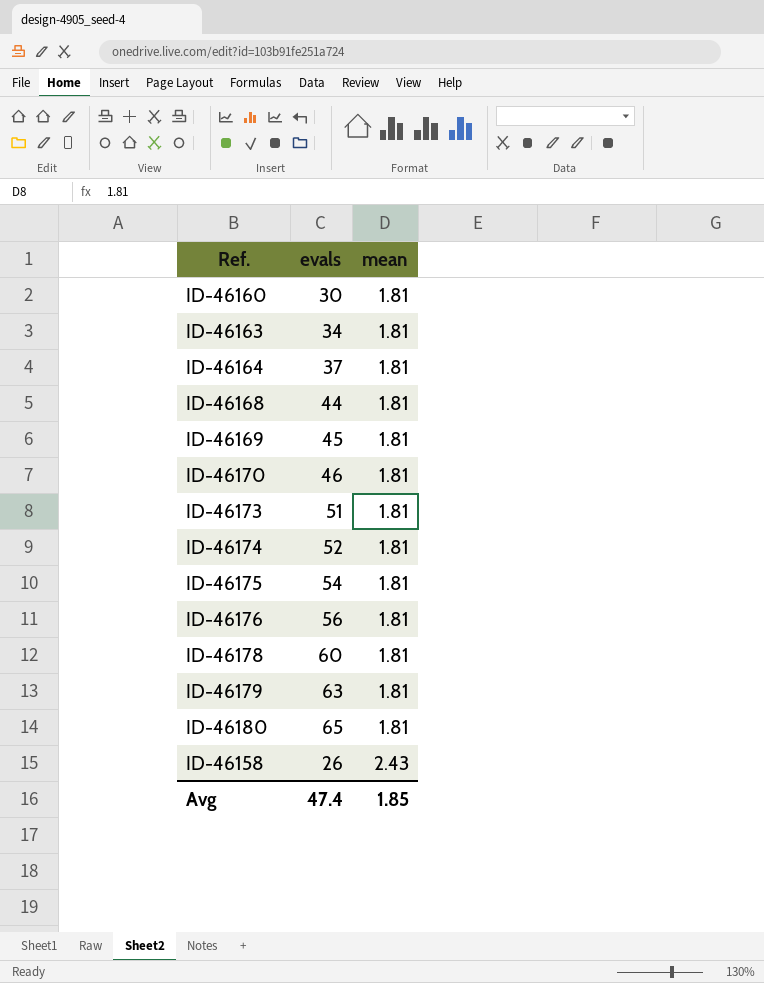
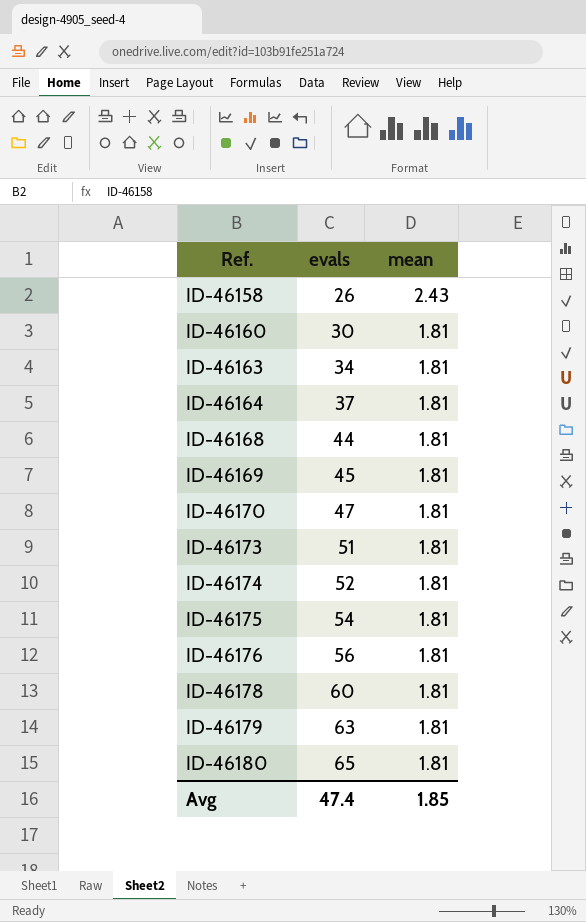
row order: mean ascending -> Ref. ascending
ID-46170 | evals: 46 -> 47

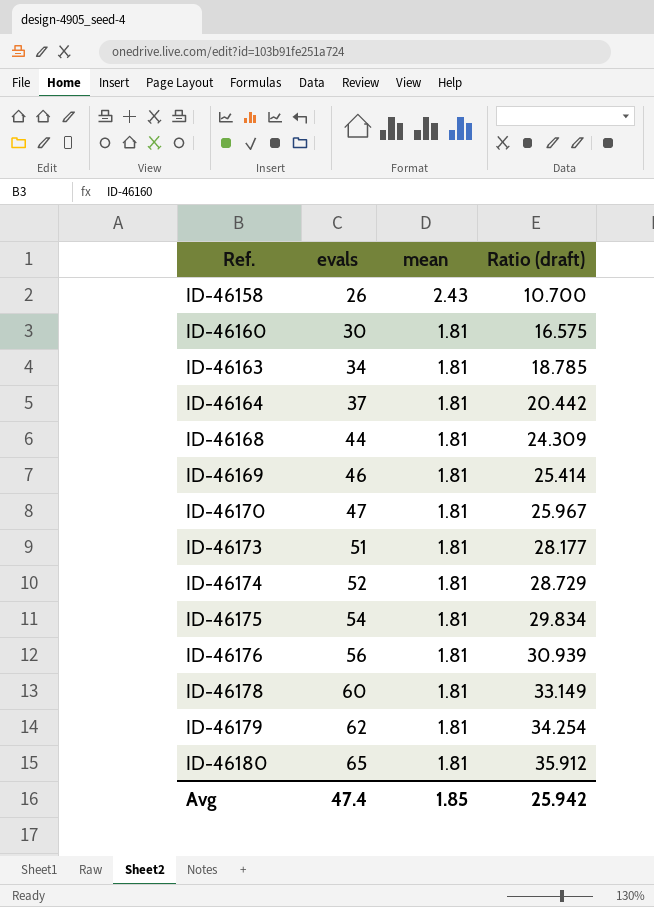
column Ratio (draft) | formula: none -> [evals] / [mean]
ID-46169 | evals: 45 -> 46
ID-46179 | evals: 63 -> 62

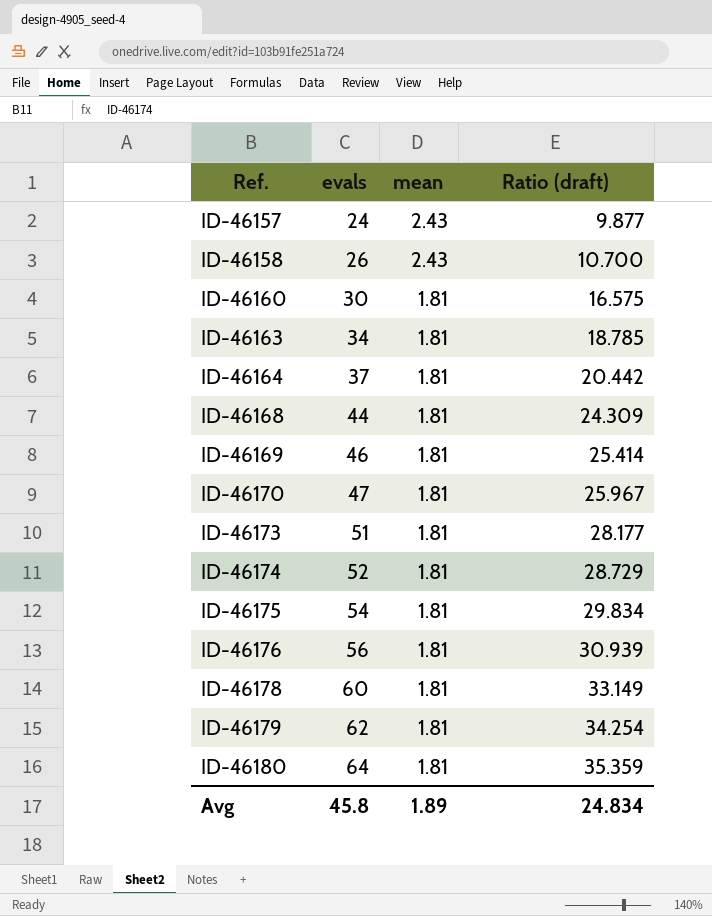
row ID-46157: none -> 24 | 2.43 | 9.877
ID-46180 | evals: 65 -> 64
ID-46180 | Ratio (draft): 35.912 -> 35.359
Avg | evals: 47.4 -> 45.8
Avg | mean: 1.85 -> 1.89
Avg | Ratio (draft): 25.942 -> 24.834

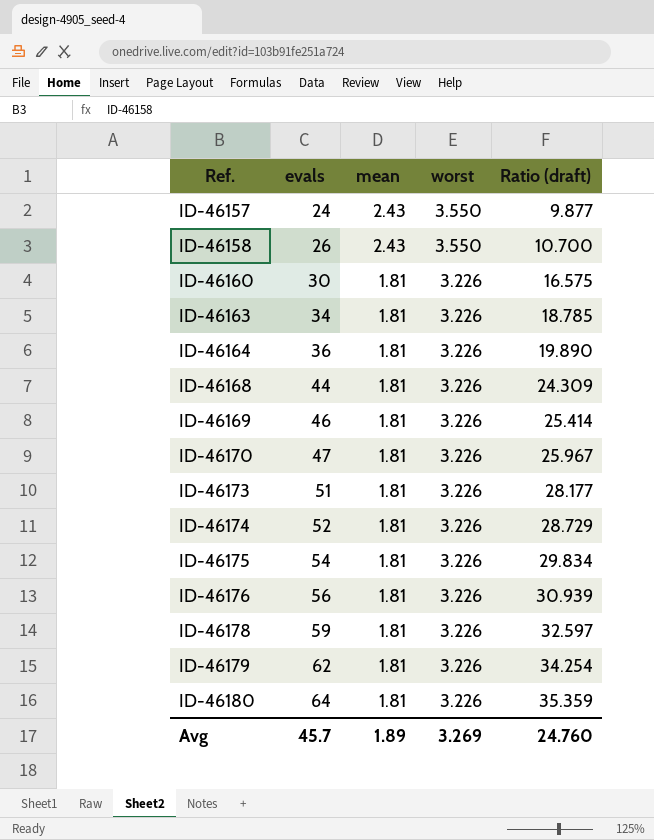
column worst | position: none -> 4
ID-46164 | evals: 37 -> 36
ID-46164 | Ratio (draft): 20.442 -> 19.890
ID-46178 | evals: 60 -> 59
ID-46178 | Ratio (draft): 33.149 -> 32.597
Avg | evals: 45.8 -> 45.7
Avg | Ratio (draft): 24.834 -> 24.760

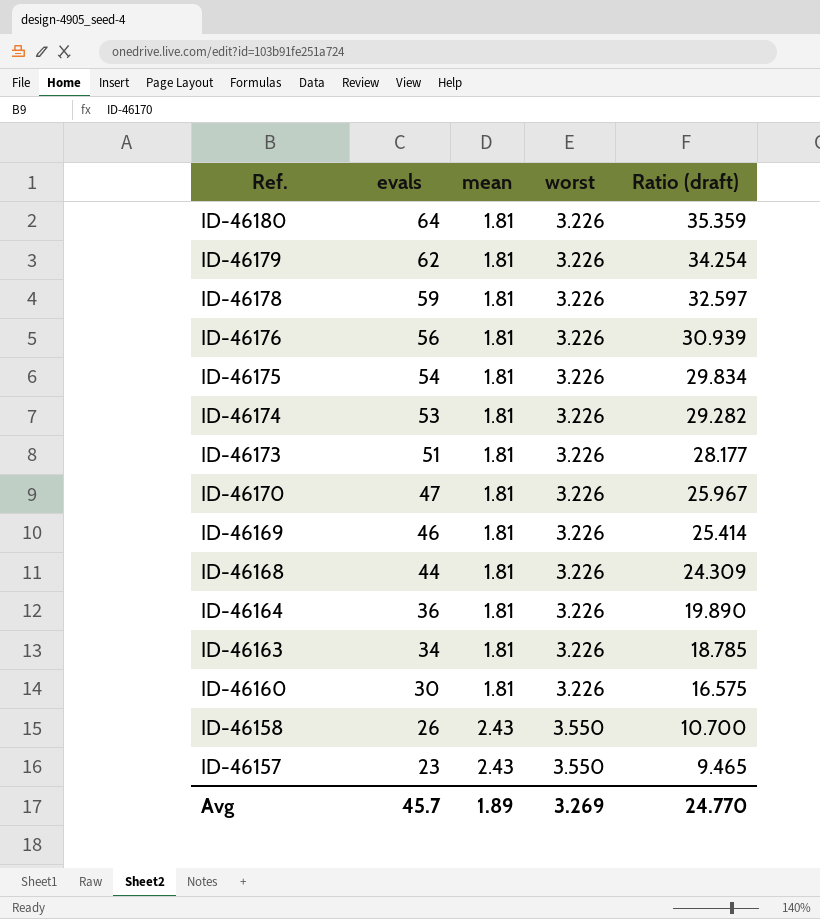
row order: Ref. ascending -> Ref. descending
ID-46174 | evals: 52 -> 53
ID-46174 | Ratio (draft): 28.729 -> 29.282
ID-46157 | evals: 24 -> 23
ID-46157 | Ratio (draft): 9.877 -> 9.465
Avg | Ratio (draft): 24.760 -> 24.770

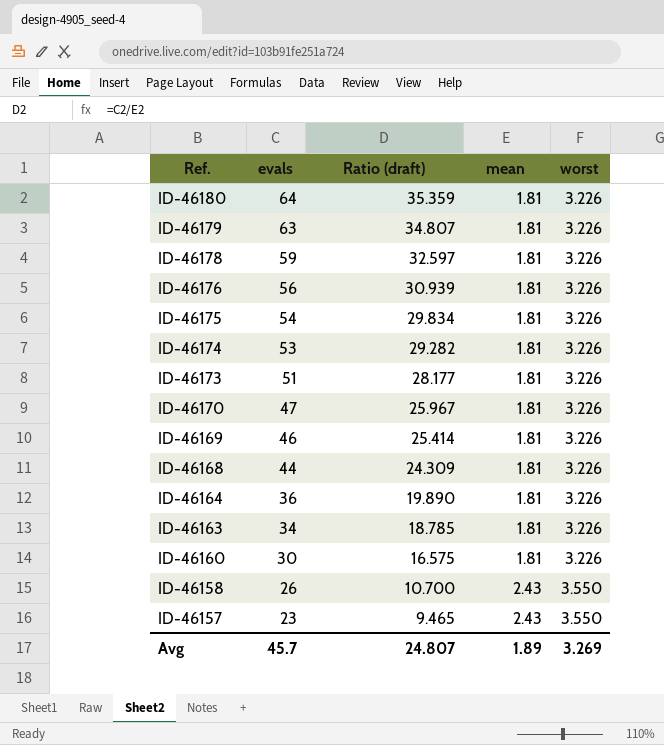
column Ratio (draft) | position: 5 -> 3
ID-46179 | evals: 62 -> 63
ID-46179 | Ratio (draft): 34.254 -> 34.807
Avg | Ratio (draft): 24.770 -> 24.807

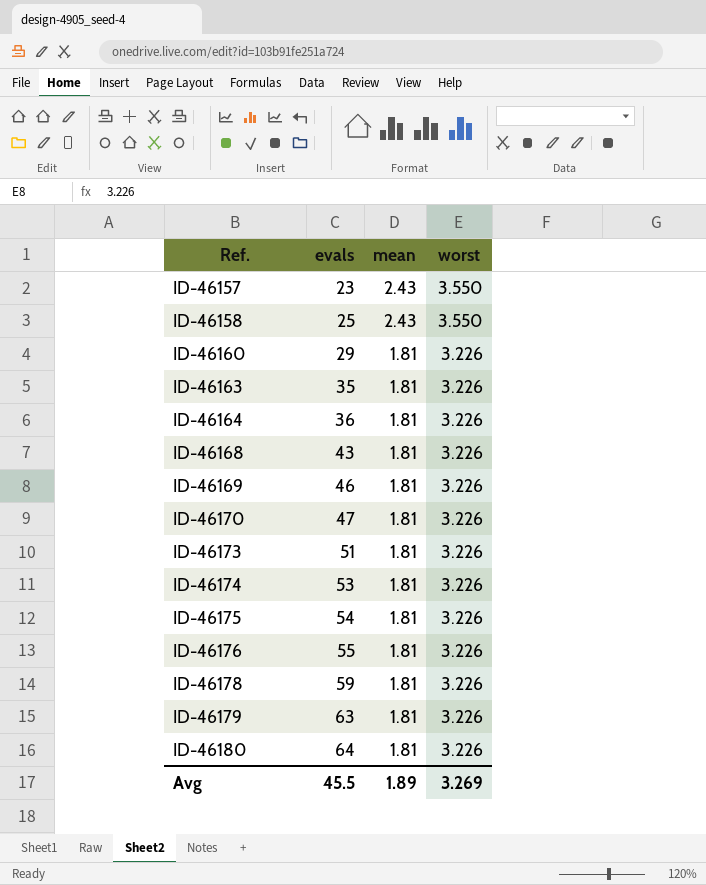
row order: Ref. descending -> Ref. ascending
column Ratio (draft) | formula: [evals] / [mean] -> none
ID-46158 | evals: 26 -> 25
ID-46160 | evals: 30 -> 29
ID-46163 | evals: 34 -> 35
ID-46168 | evals: 44 -> 43
ID-46176 | evals: 56 -> 55
Avg | evals: 45.7 -> 45.5

